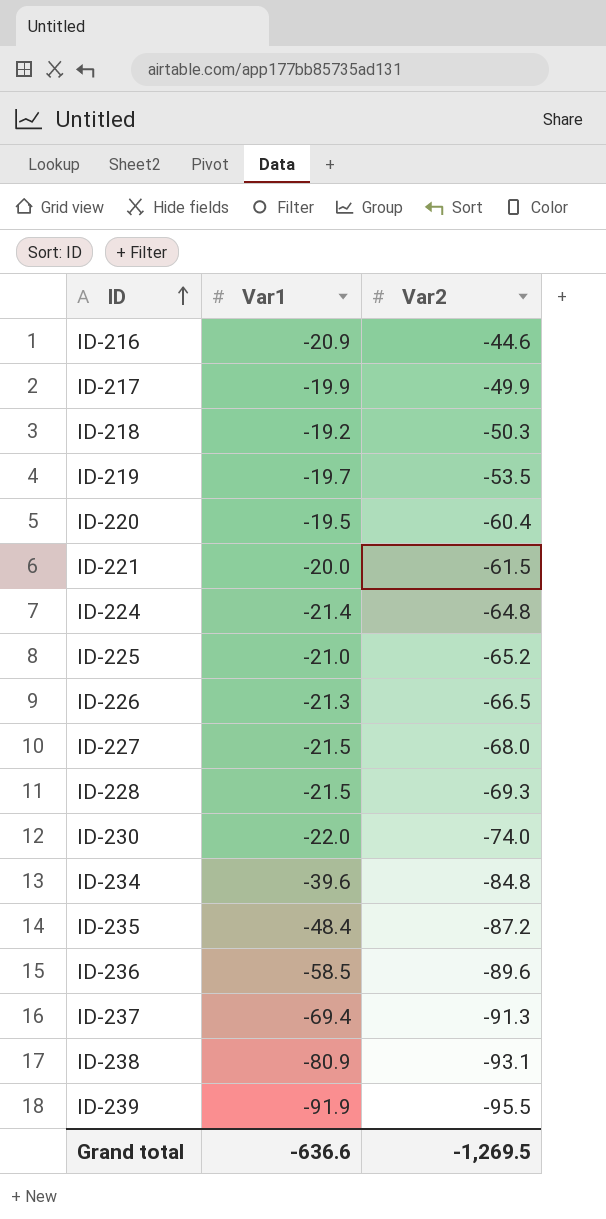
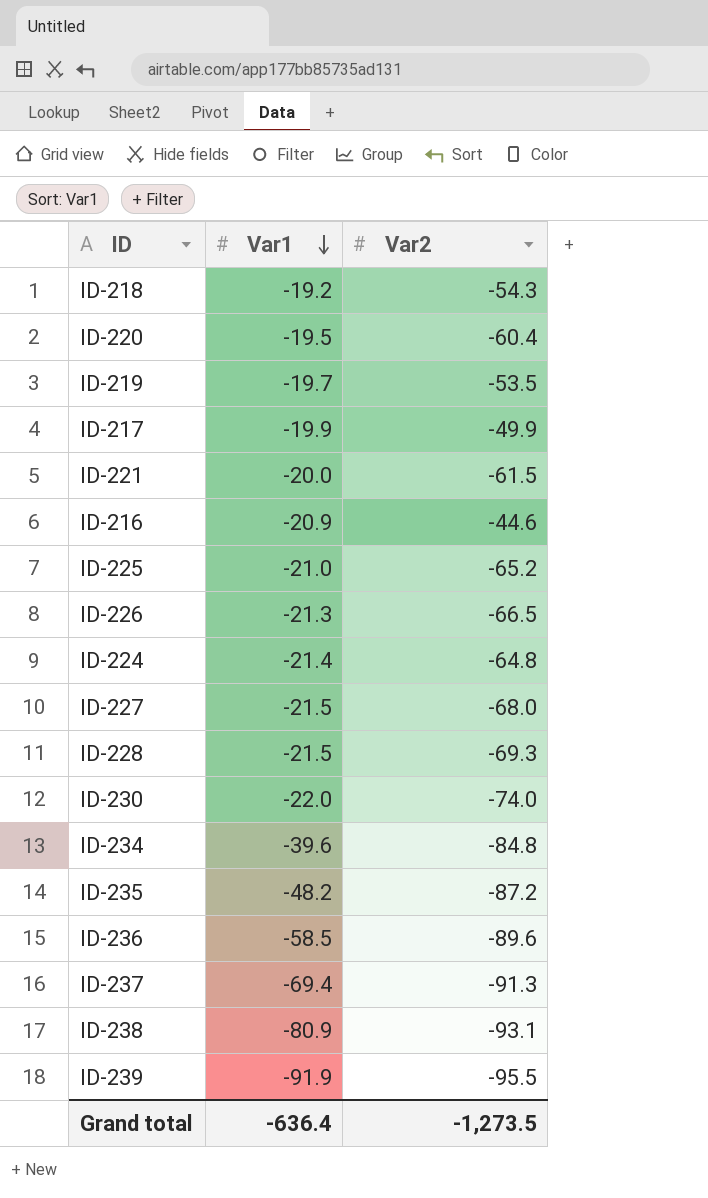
row order: ID ascending -> Var1 descending
ID-218 | Var2: -50.3 -> -54.3
ID-235 | Var1: -48.4 -> -48.2
Grand total | Var1: -636.6 -> -636.4
Grand total | Var2: -1,269.5 -> -1,273.5

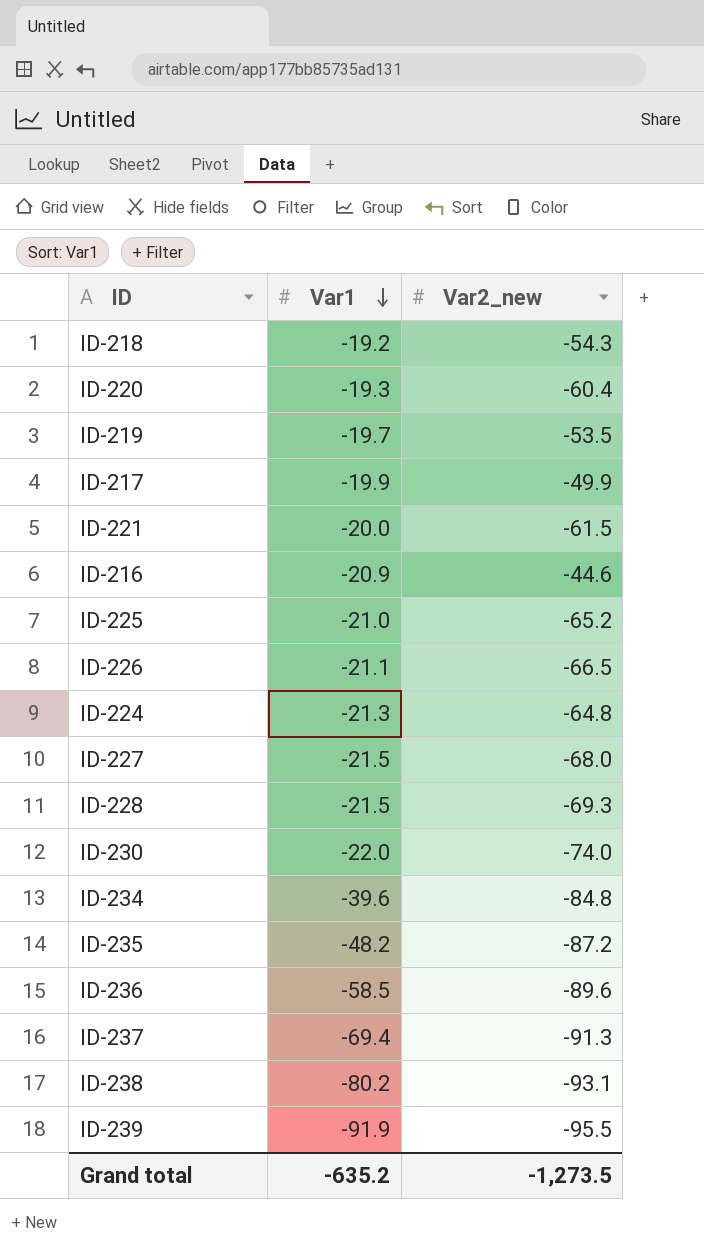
column name: Var2 -> Var2_new
ID-220 | Var1: -19.5 -> -19.3
ID-226 | Var1: -21.3 -> -21.1
ID-224 | Var1: -21.4 -> -21.3
ID-238 | Var1: -80.9 -> -80.2
Grand total | Var1: -636.4 -> -635.2

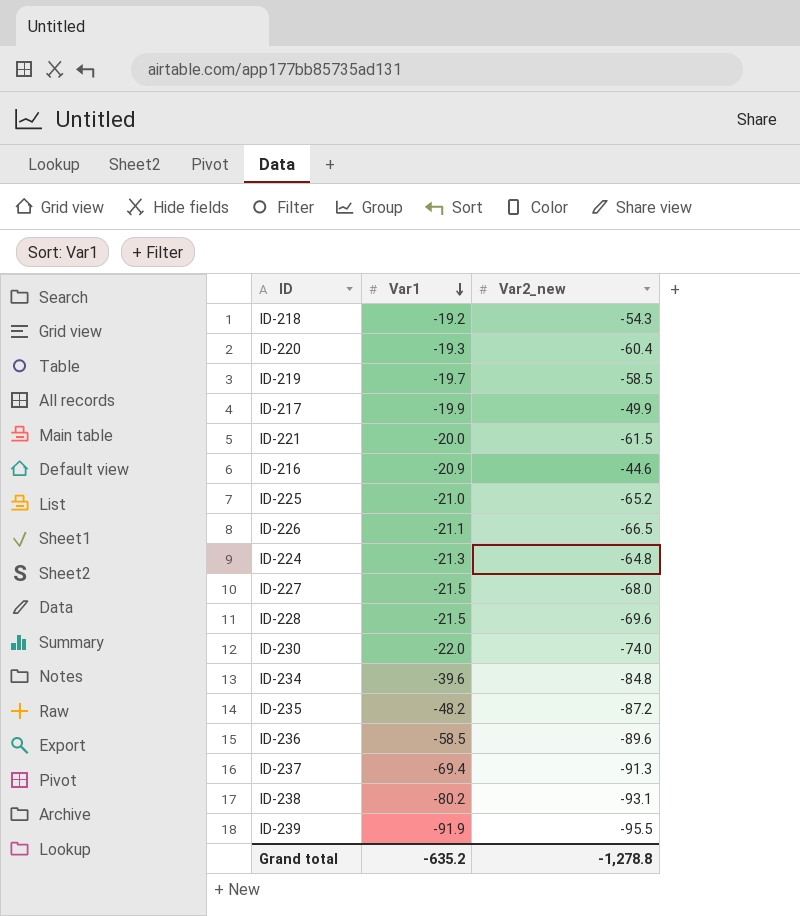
ID-219 | Var2_new: -53.5 -> -58.5
ID-228 | Var2_new: -69.3 -> -69.6
Grand total | Var2_new: -1,273.5 -> -1,278.8

